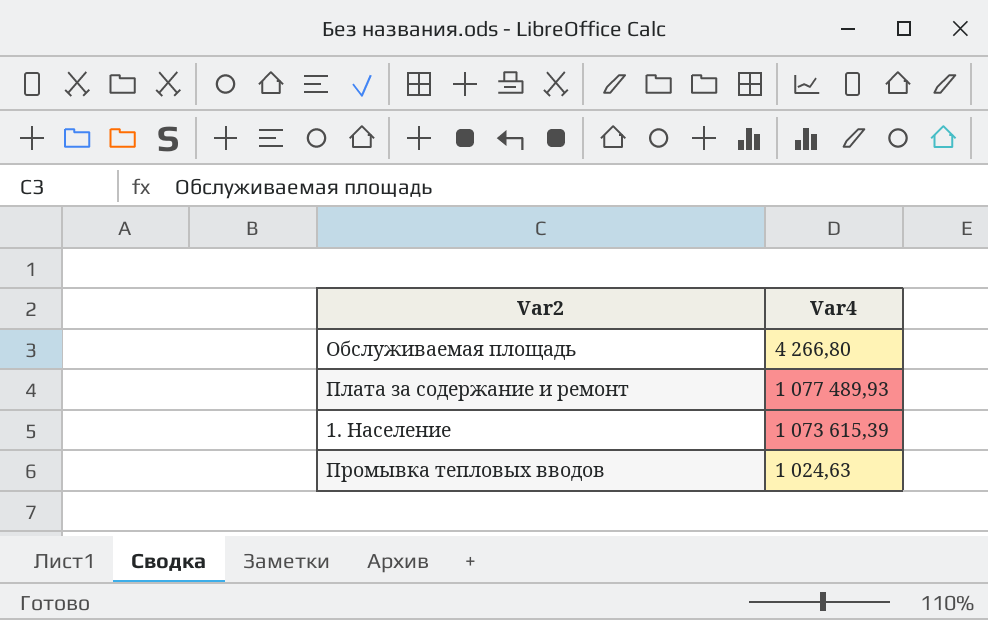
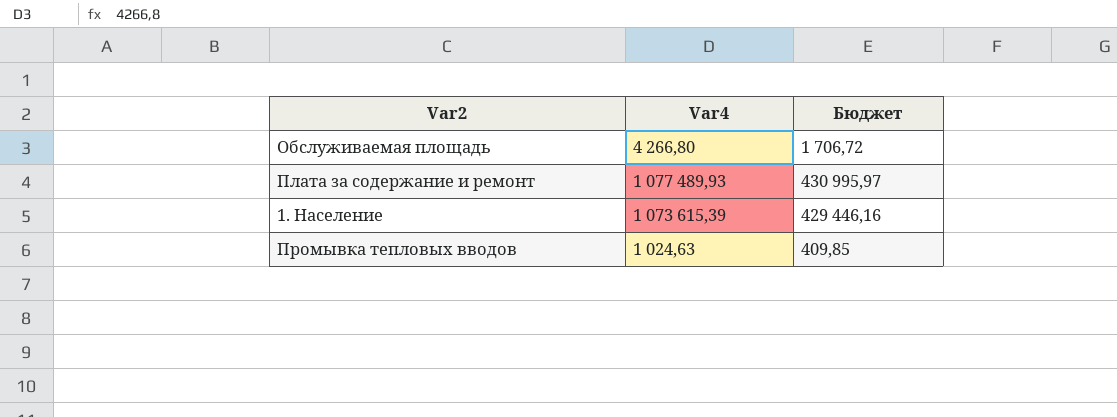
column Бюджет | formula: none -> [Var4] * 0,4

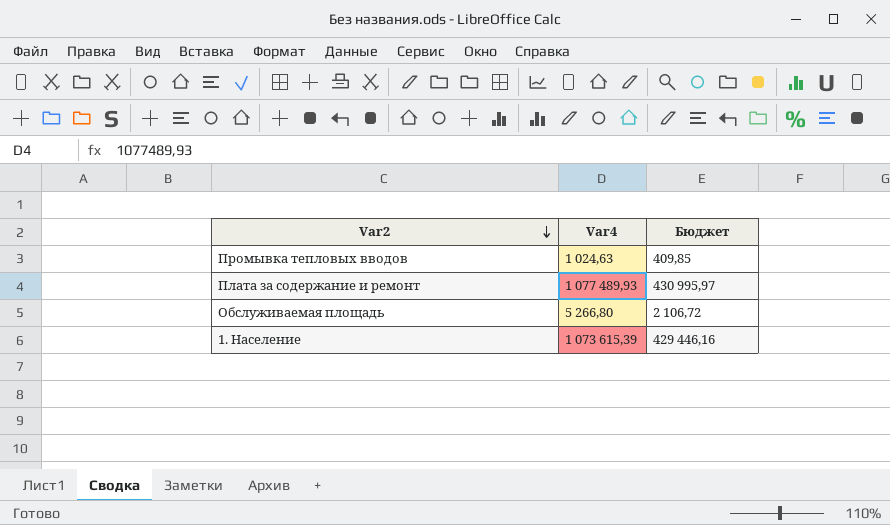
row order: none -> Var2 descending
Обслуживаемая площадь | Var4: 4 266,80 -> 5 266,80
Обслуживаемая площадь | Бюджет: 1 706,72 -> 2 106,72

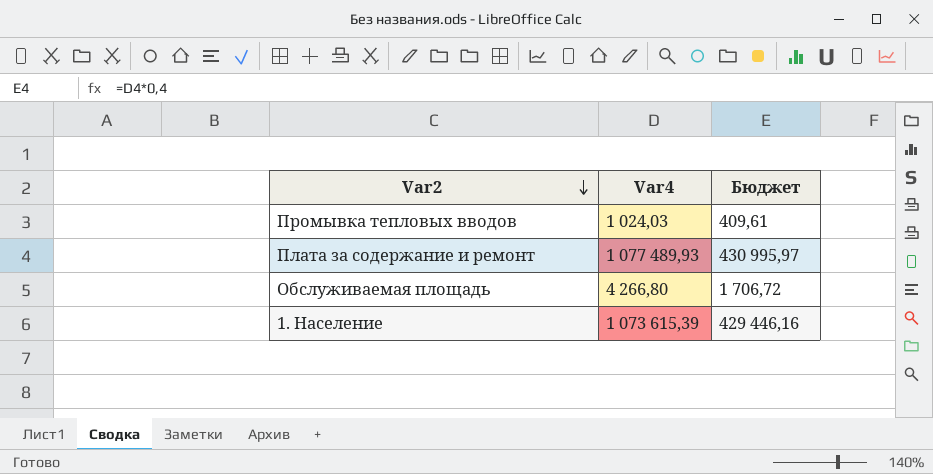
Промывка тепловых вводов | Var4: 1 024,63 -> 1 024,03
Промывка тепловых вводов | Бюджет: 409,85 -> 409,61
Обслуживаемая площадь | Var4: 5 266,80 -> 4 266,80
Обслуживаемая площадь | Бюджет: 2 106,72 -> 1 706,72

